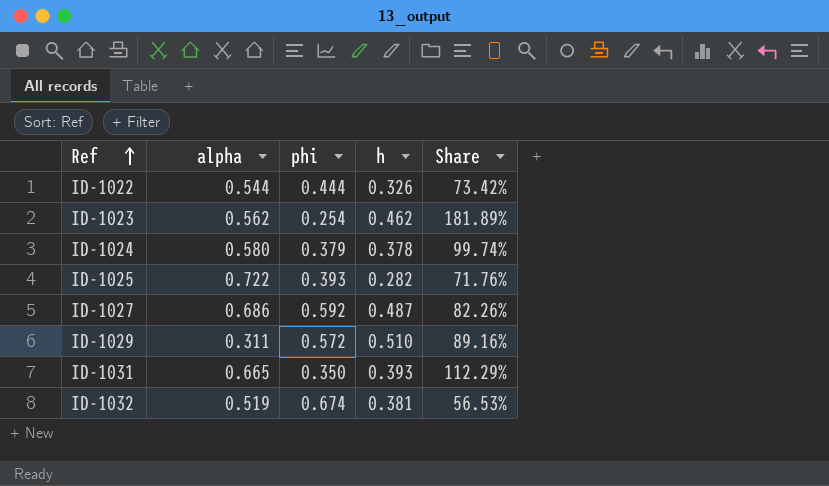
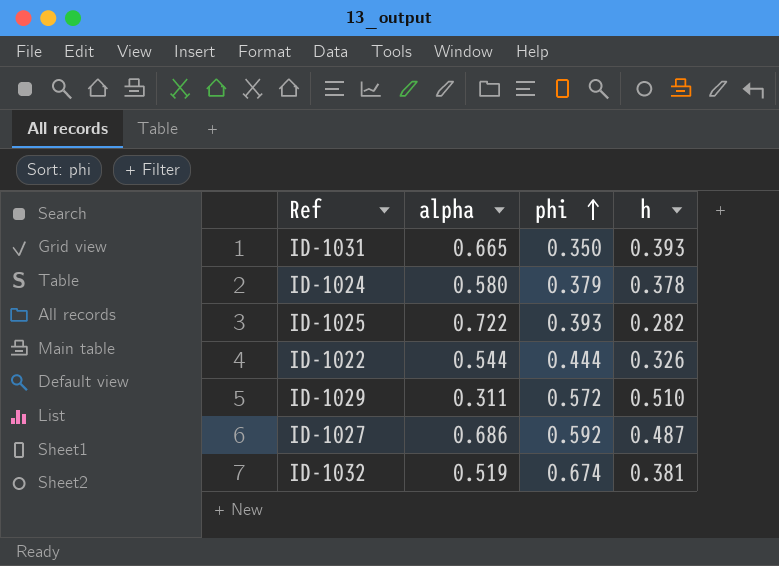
row order: Ref ascending -> phi ascending
column Share | formula: [h] / [phi] -> none
row ID-1023: 0.562 | 0.254 | 0.462 | 181.89% -> none

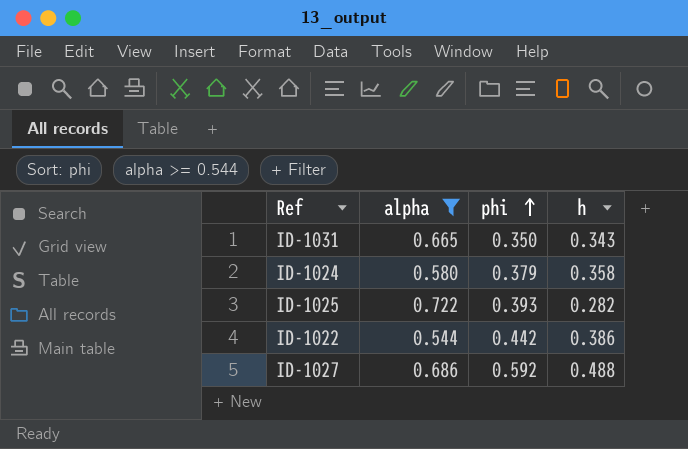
filter: none -> alpha >= 0.544
ID-1031 | h: 0.393 -> 0.343
ID-1024 | h: 0.378 -> 0.358
ID-1022 | phi: 0.444 -> 0.442
ID-1022 | h: 0.326 -> 0.386
ID-1027 | h: 0.487 -> 0.488

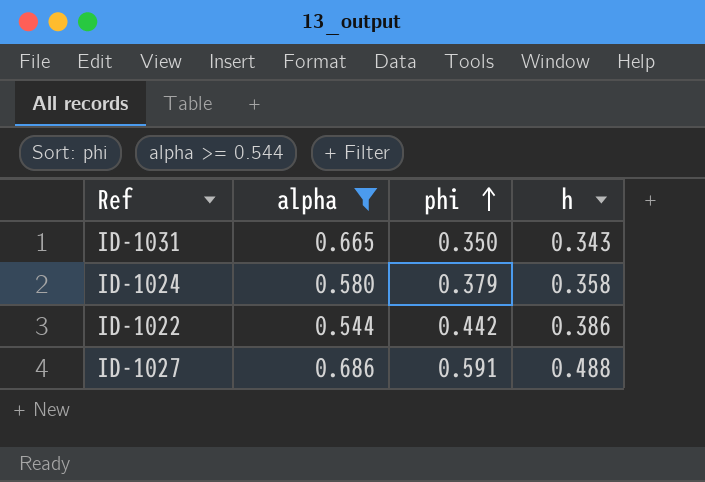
row ID-1025: 0.722 | 0.393 | 0.282 -> none
ID-1027 | phi: 0.592 -> 0.591

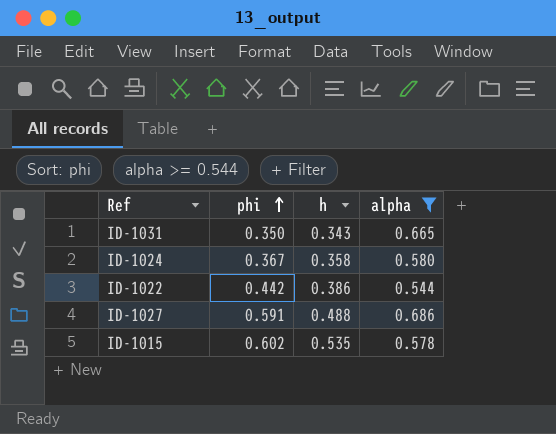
column alpha | position: 2 -> 4
ID-1024 | phi: 0.379 -> 0.367
row ID-1015: none -> 0.602 | 0.535 | 0.578

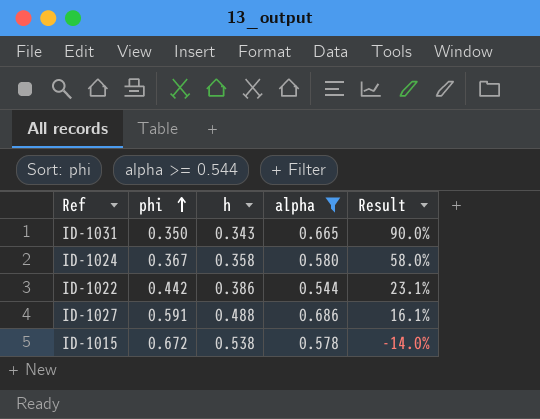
column Result | formula: none -> ([alpha] - [phi]) / [phi]
ID-1015 | phi: 0.602 -> 0.672
ID-1015 | h: 0.535 -> 0.538

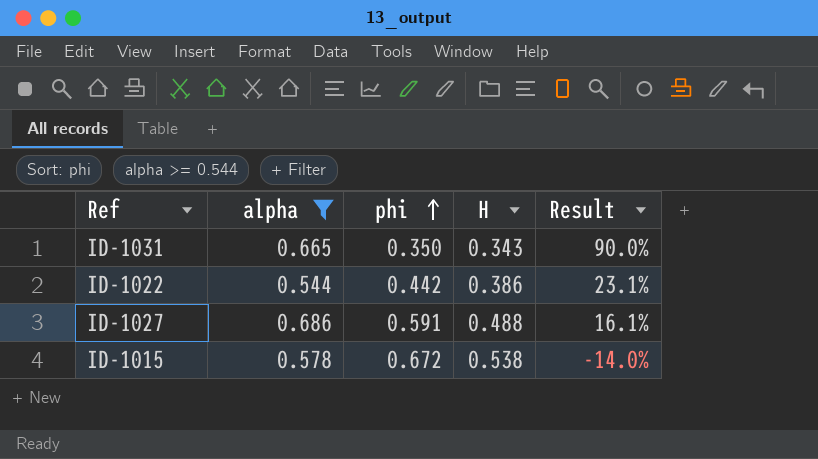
column alpha | position: 4 -> 2
column name: h -> H
row ID-1024: 0.367 | 0.358 | 0.580 | 58.0% -> none

